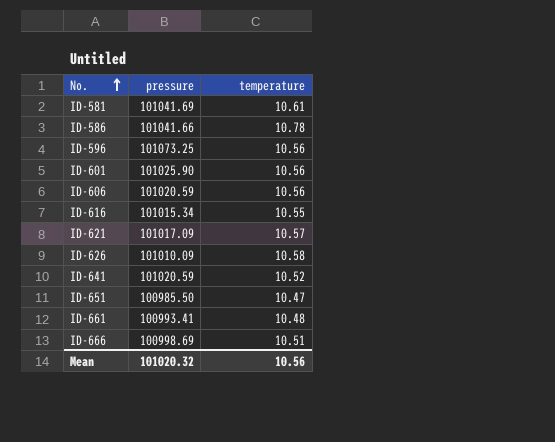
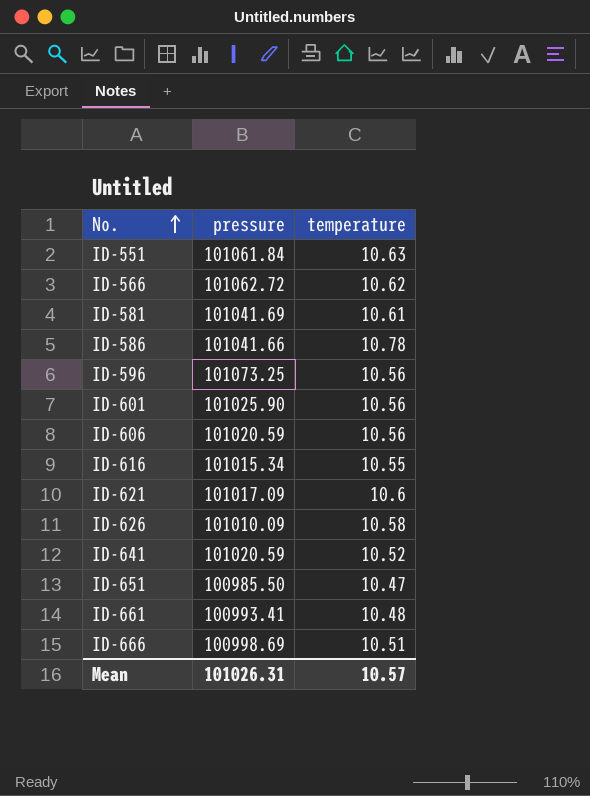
row ID-551: none -> 101061.84 | 10.63
row ID-566: none -> 101062.72 | 10.62
ID-621 | temperature: 10.57 -> 10.6
Mean | pressure: 101020.32 -> 101026.31
Mean | temperature: 10.56 -> 10.57

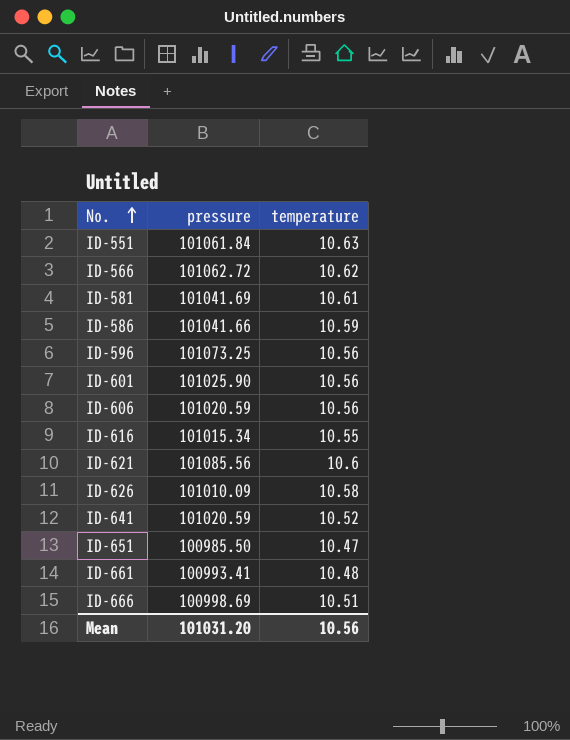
ID-586 | temperature: 10.78 -> 10.59
ID-621 | pressure: 101017.09 -> 101085.56
Mean | pressure: 101026.31 -> 101031.20
Mean | temperature: 10.57 -> 10.56

